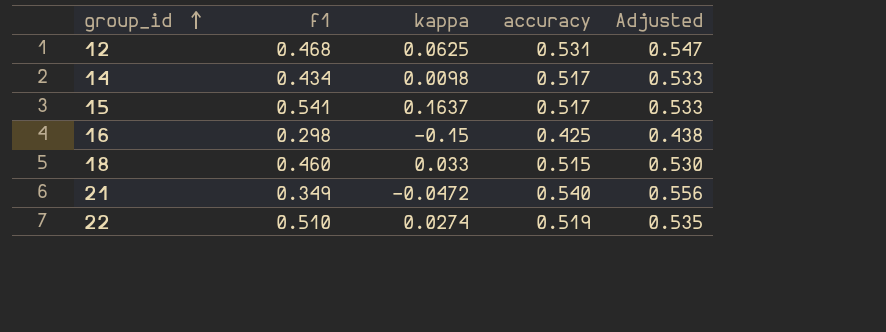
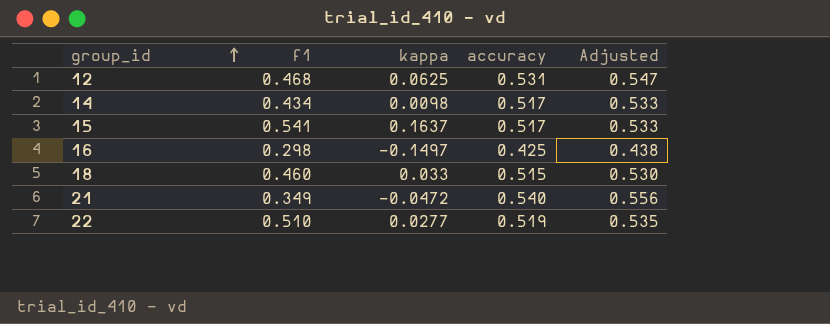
16 | kappa: -0.15 -> -0.1497
22 | kappa: 0.0274 -> 0.0277

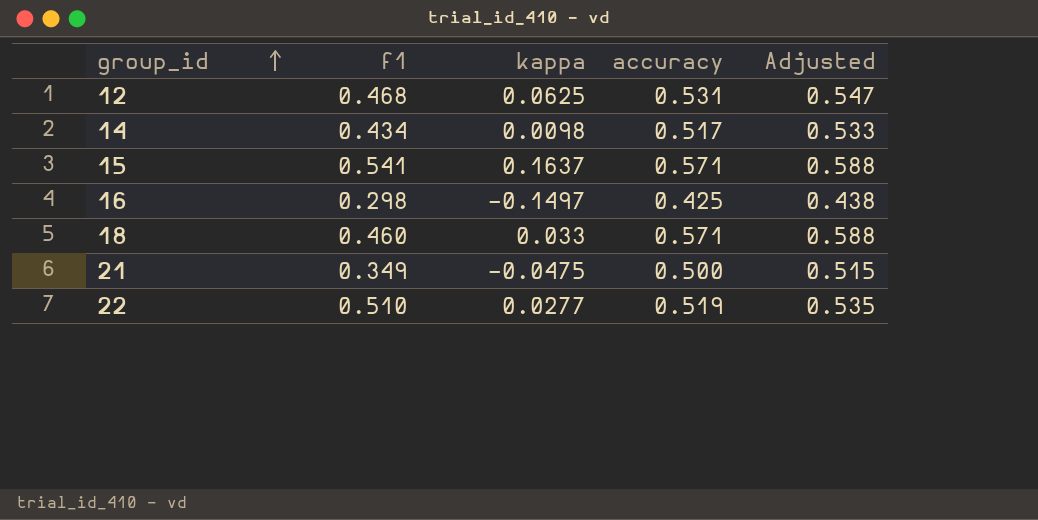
15 | accuracy: 0.517 -> 0.571
15 | Adjusted: 0.533 -> 0.588
18 | accuracy: 0.515 -> 0.571
18 | Adjusted: 0.530 -> 0.588
21 | kappa: -0.0472 -> -0.0475
21 | accuracy: 0.540 -> 0.500
21 | Adjusted: 0.556 -> 0.515

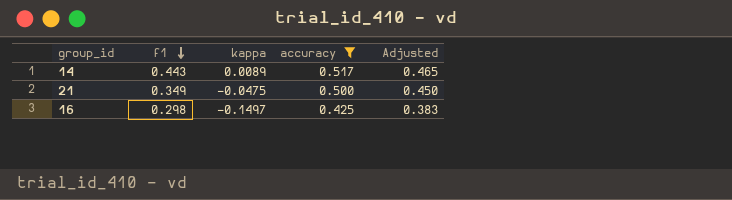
filter: none -> accuracy <= 0.517
row order: group_id ascending -> f1 descending
column Adjusted | formula: [accuracy] * 1.03 -> [accuracy] * 0.9
14 | f1: 0.434 -> 0.443
14 | kappa: 0.0098 -> 0.0089

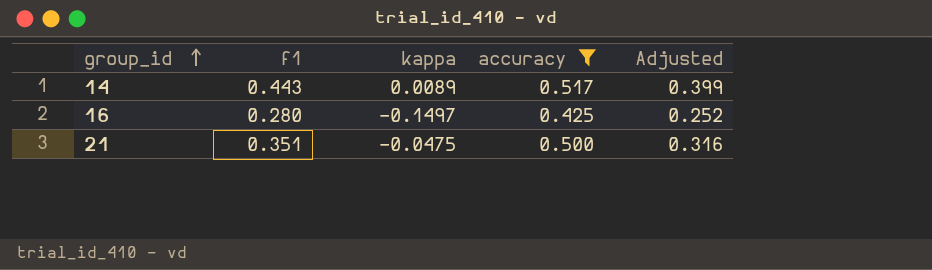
row order: f1 descending -> group_id ascending
column Adjusted | formula: [accuracy] * 0.9 -> [f1] * 0.9
16 | f1: 0.298 -> 0.280
21 | f1: 0.349 -> 0.351

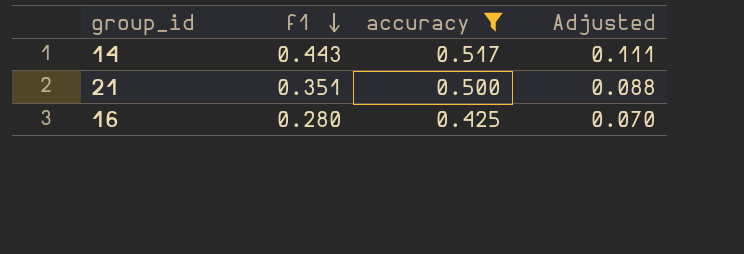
row order: group_id ascending -> f1 descending
column kappa | position: 3 -> none
column Adjusted | formula: [f1] * 0.9 -> [f1] * 0.25

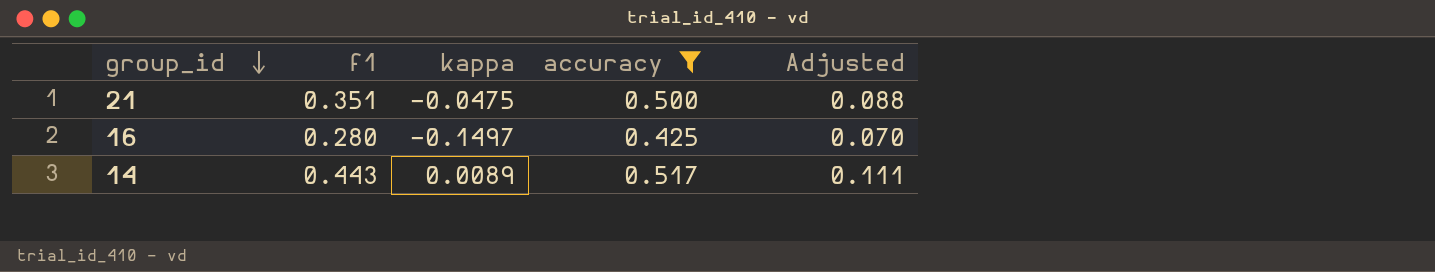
row order: f1 descending -> group_id descending
column kappa | position: none -> 3

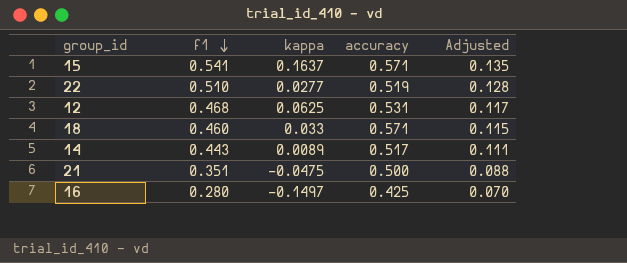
filter: accuracy <= 0.517 -> none
row order: group_id descending -> f1 descending

